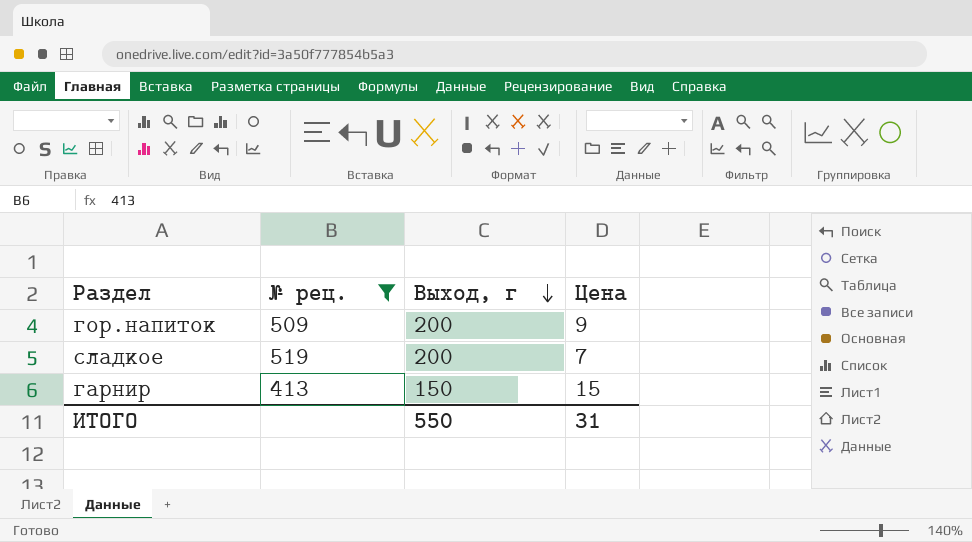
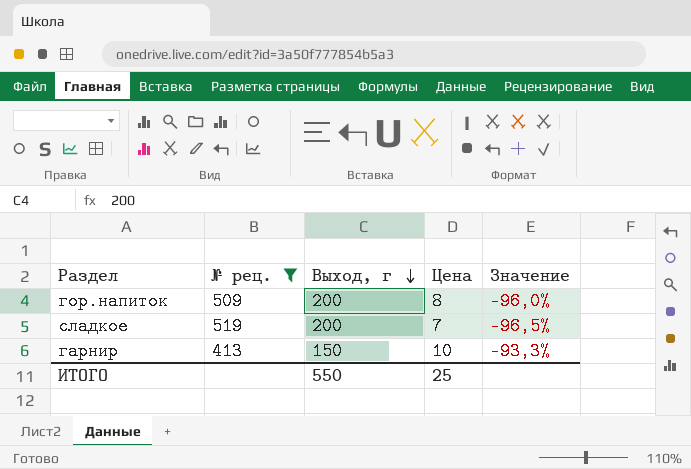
column Значение | formula: none -> ([Цена] - [Выход, г]) / [Выход, г]
гор.напиток | Цена: 9 -> 8
гарнир | Цена: 15 -> 10
ИТОГО | Цена: 31 -> 25

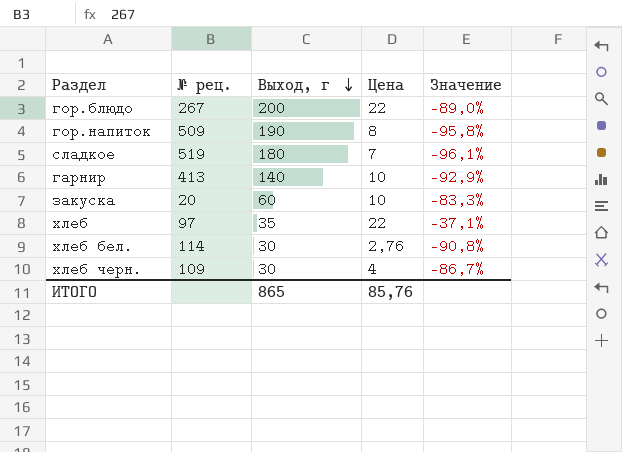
filter: № рец. >= 413 -> none
гор.напиток | Выход, г: 200 -> 190
гор.напиток | Значение: -96,0% -> -95,8%
сладкое | Выход, г: 200 -> 180
сладкое | Значение: -96,5% -> -96,1%
гарнир | Выход, г: 150 -> 140
гарнир | Значение: -93,3% -> -92,9%
ИТОГО | Выход, г: 550 -> 865
ИТОГО | Цена: 25 -> 85,76

